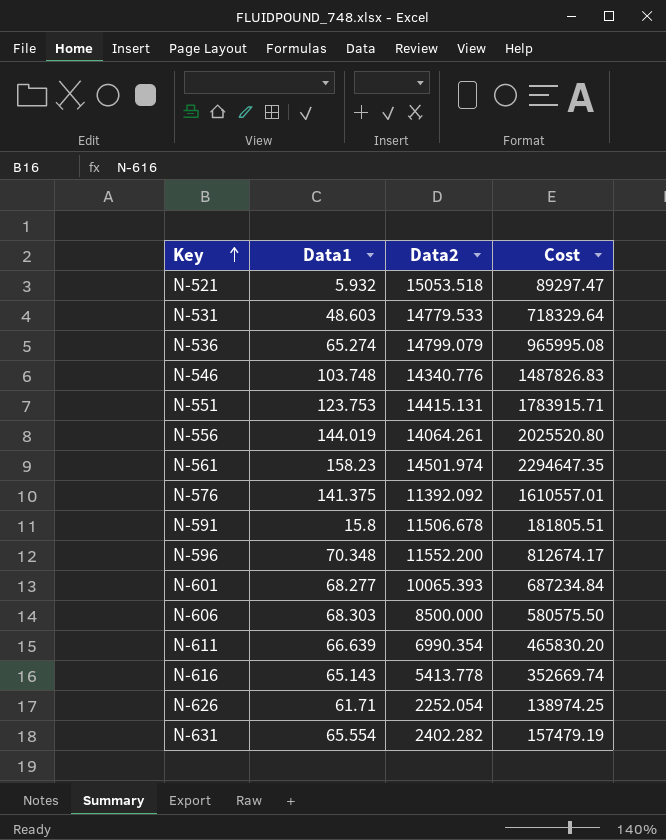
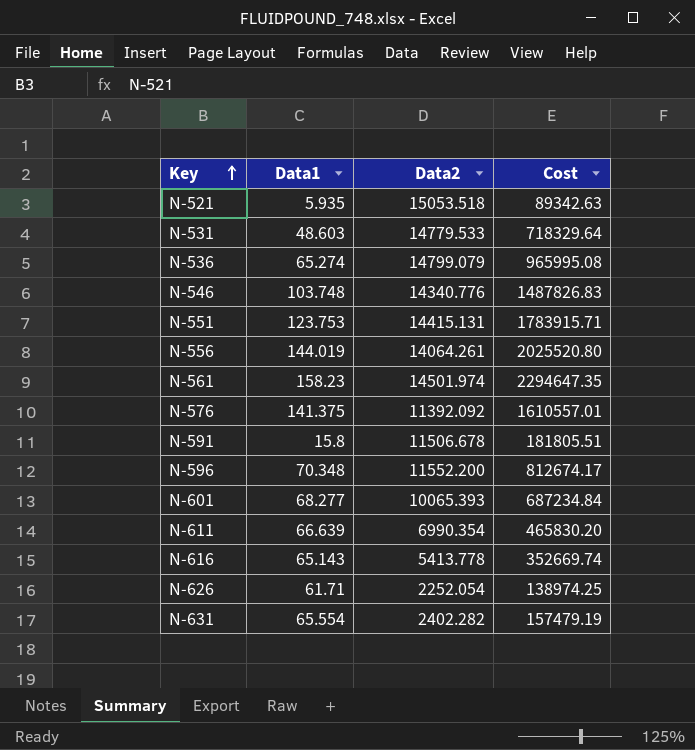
row N-606: 68.303 | 8500.000 | 580575.50 -> none
N-521 | Data1: 5.932 -> 5.935
N-521 | Cost: 89297.47 -> 89342.63

